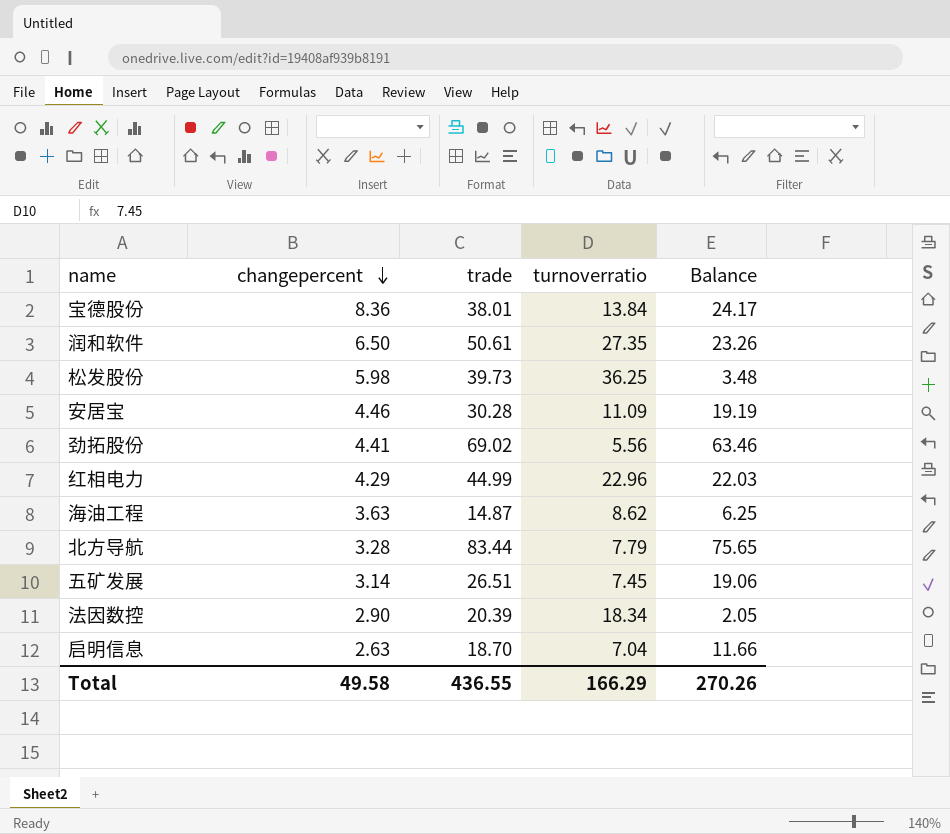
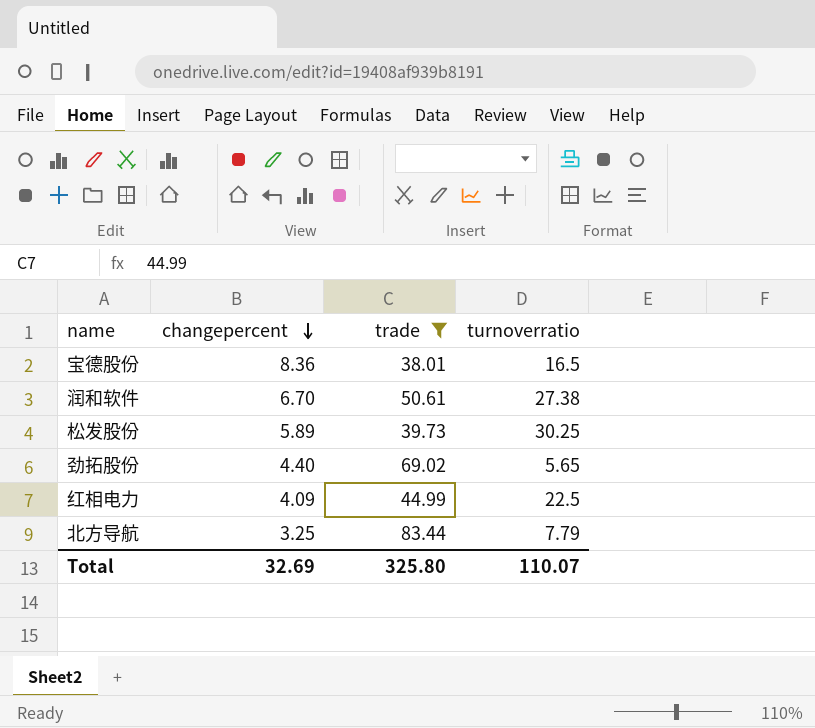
filter: none -> trade >= 38.01
column Balance | formula: [trade] - [turnoverratio] -> none
宝德股份 | turnoverratio: 13.84 -> 16.5
润和软件 | changepercent: 6.50 -> 6.70
润和软件 | turnoverratio: 27.35 -> 27.38
松发股份 | changepercent: 5.98 -> 5.89
松发股份 | turnoverratio: 36.25 -> 30.25
劲拓股份 | changepercent: 4.41 -> 4.40
劲拓股份 | turnoverratio: 5.56 -> 5.65
红相电力 | changepercent: 4.29 -> 4.09
红相电力 | turnoverratio: 22.96 -> 22.5
北方导航 | changepercent: 3.28 -> 3.25
Total | changepercent: 49.58 -> 32.69
Total | trade: 436.55 -> 325.80
Total | turnoverratio: 166.29 -> 110.07

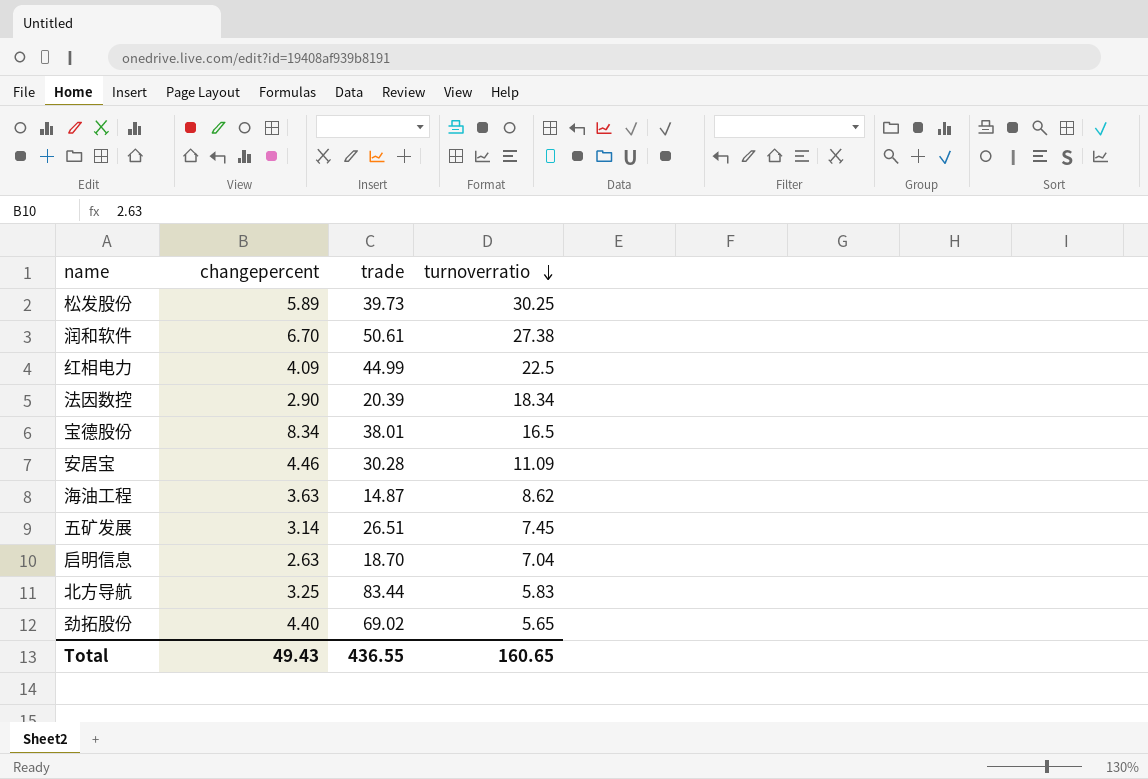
filter: trade >= 38.01 -> none
row order: changepercent descending -> turnoverratio descending
宝德股份 | changepercent: 8.36 -> 8.34
北方导航 | turnoverratio: 7.79 -> 5.83
Total | changepercent: 32.69 -> 49.43
Total | trade: 325.80 -> 436.55
Total | turnoverratio: 110.07 -> 160.65

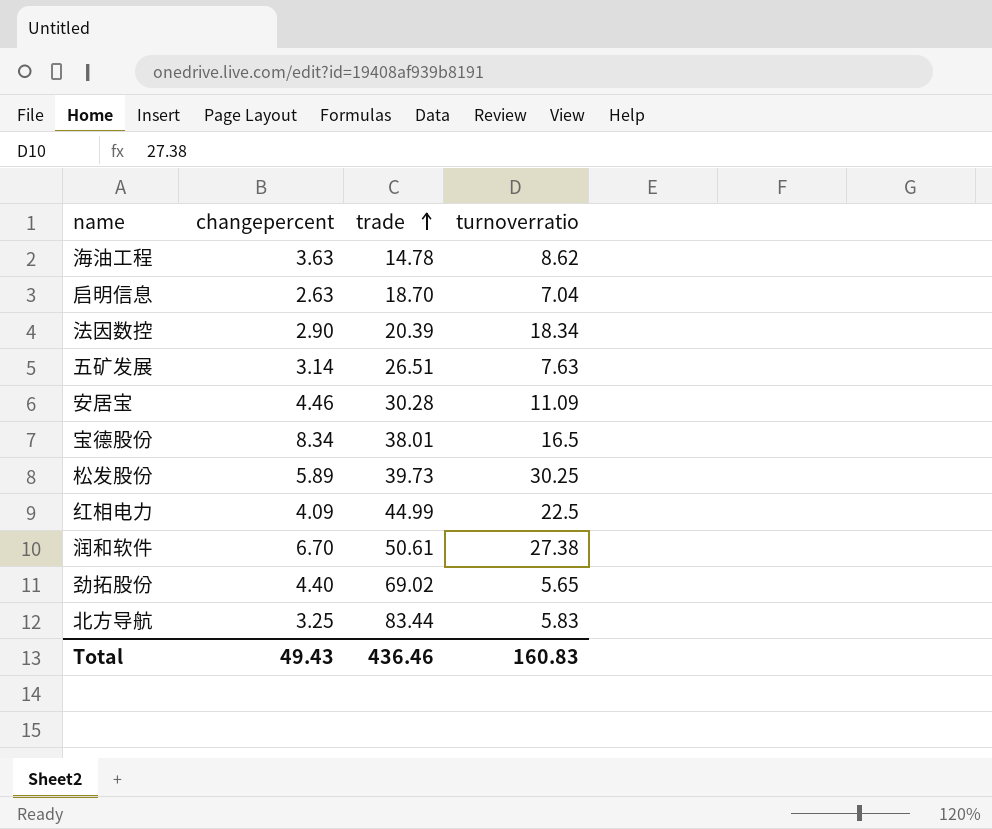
row order: turnoverratio descending -> trade ascending
海油工程 | trade: 14.87 -> 14.78
五矿发展 | turnoverratio: 7.45 -> 7.63
Total | trade: 436.55 -> 436.46
Total | turnoverratio: 160.65 -> 160.83

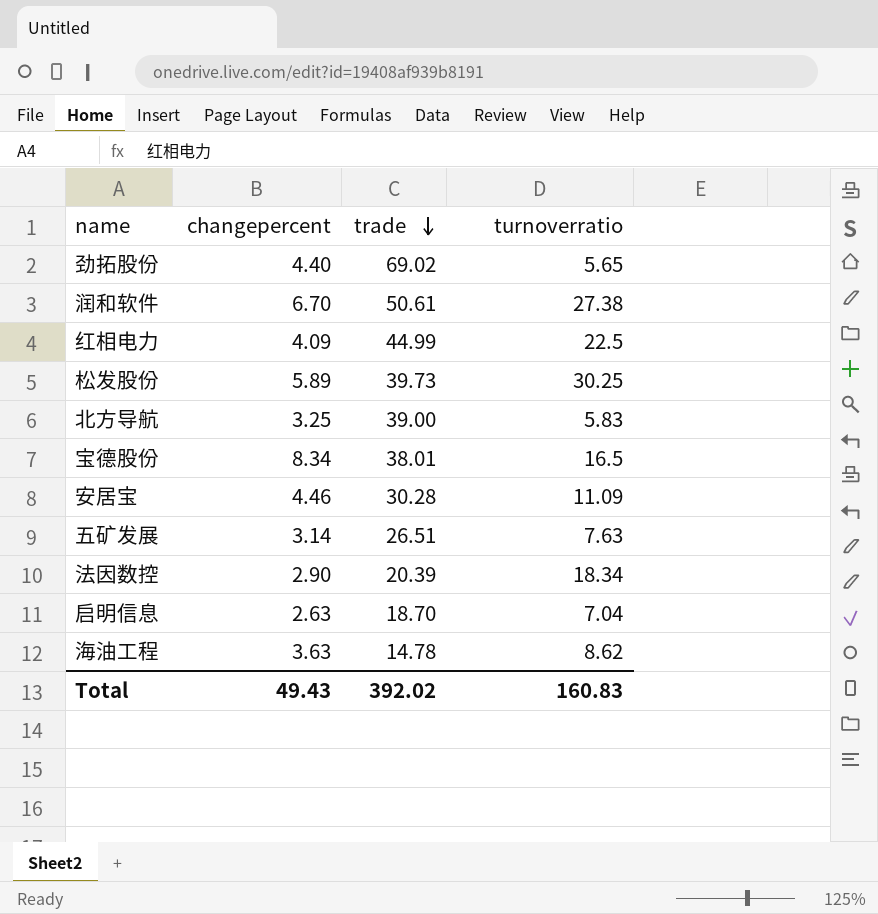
row order: trade ascending -> trade descending
北方导航 | trade: 83.44 -> 39.00
Total | trade: 436.46 -> 392.02

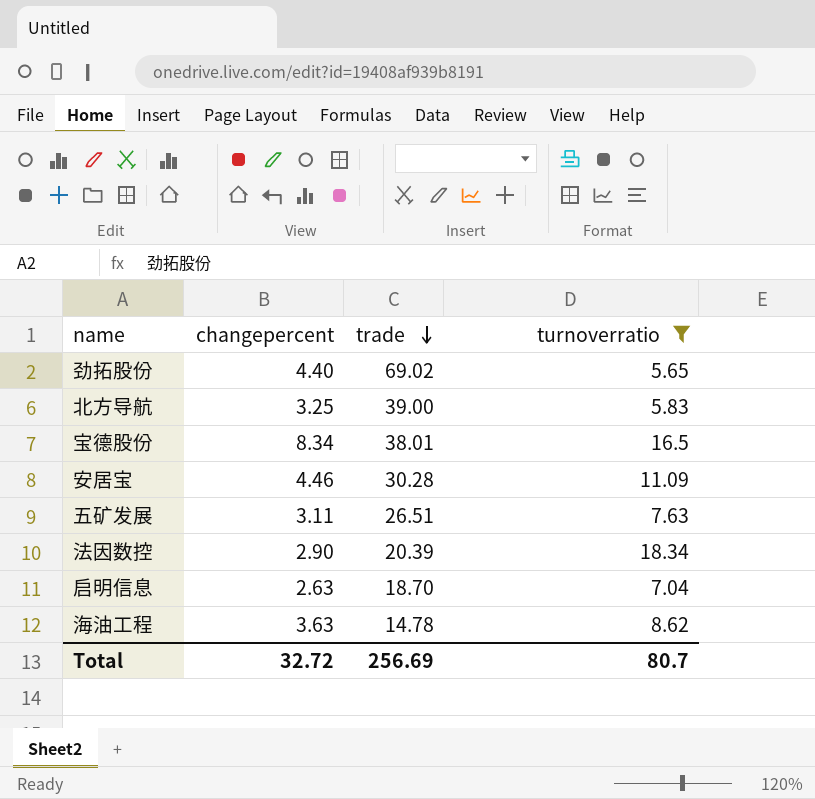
filter: none -> turnoverratio <= 18.34
五矿发展 | changepercent: 3.14 -> 3.11
Total | changepercent: 49.43 -> 32.72
Total | trade: 392.02 -> 256.69
Total | turnoverratio: 160.83 -> 80.7

